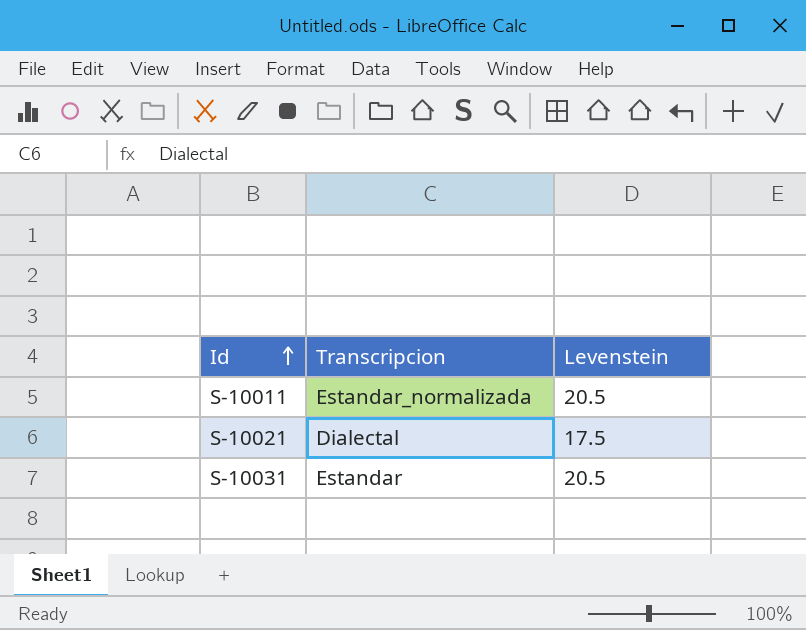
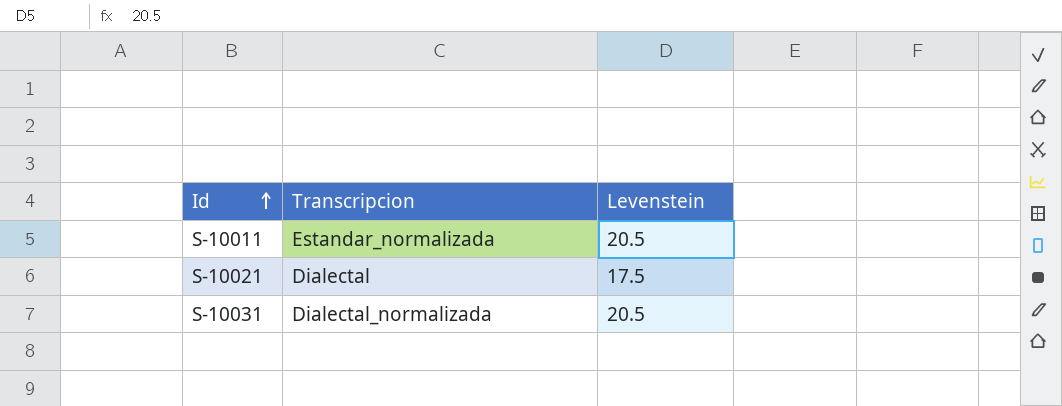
S-10031 | Transcripcion: Estandar -> Dialectal_normalizada

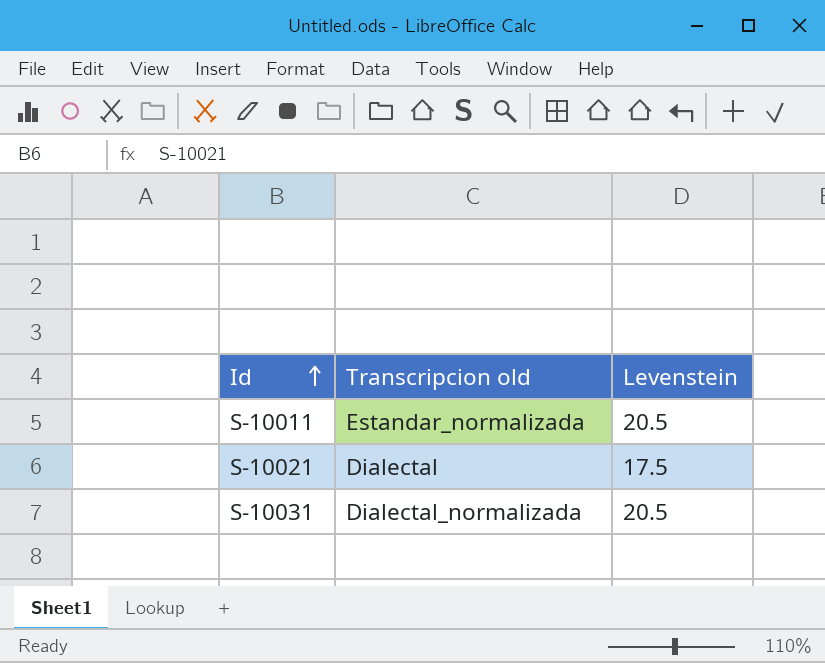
column name: Transcripcion -> Transcripcion old

